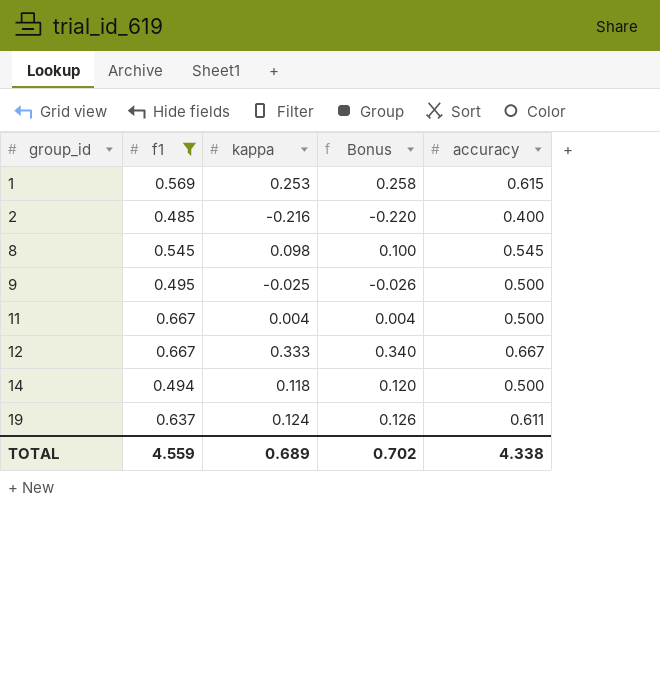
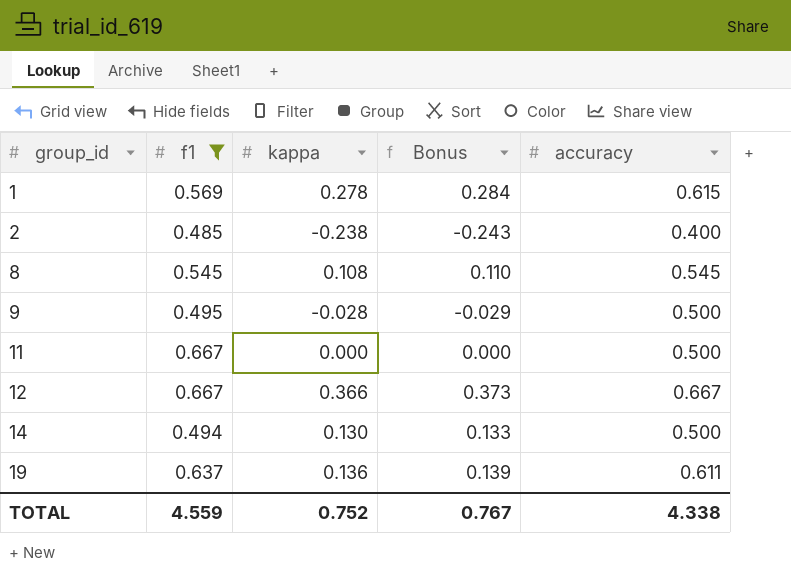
1 | kappa: 0.253 -> 0.278
1 | Bonus: 0.258 -> 0.284
2 | kappa: -0.216 -> -0.238
2 | Bonus: -0.220 -> -0.243
8 | kappa: 0.098 -> 0.108
8 | Bonus: 0.100 -> 0.110
9 | kappa: -0.025 -> -0.028
9 | Bonus: -0.026 -> -0.029
11 | kappa: 0.004 -> 0.000
11 | Bonus: 0.004 -> 0.000
12 | kappa: 0.333 -> 0.366
12 | Bonus: 0.340 -> 0.373
14 | kappa: 0.118 -> 0.130
14 | Bonus: 0.120 -> 0.133
19 | kappa: 0.124 -> 0.136
19 | Bonus: 0.126 -> 0.139
TOTAL | kappa: 0.689 -> 0.752
TOTAL | Bonus: 0.702 -> 0.767

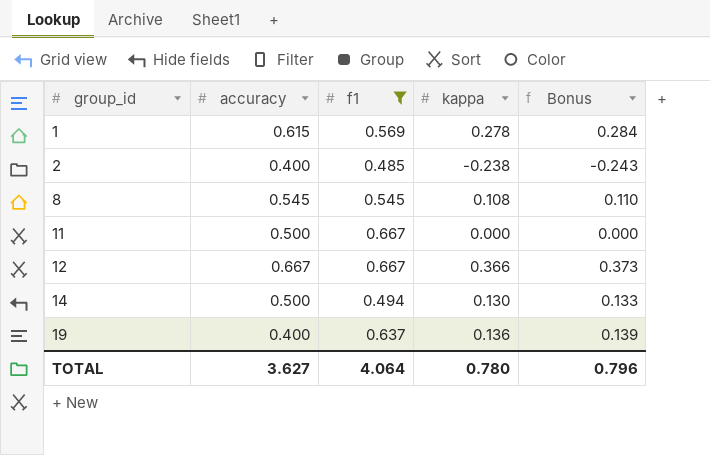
column accuracy | position: 5 -> 2
row 9: 0.495 | -0.028 | -0.029 | 0.500 -> none
19 | accuracy: 0.611 -> 0.400
TOTAL | accuracy: 4.338 -> 3.627
TOTAL | f1: 4.559 -> 4.064
TOTAL | kappa: 0.752 -> 0.780
TOTAL | Bonus: 0.767 -> 0.796

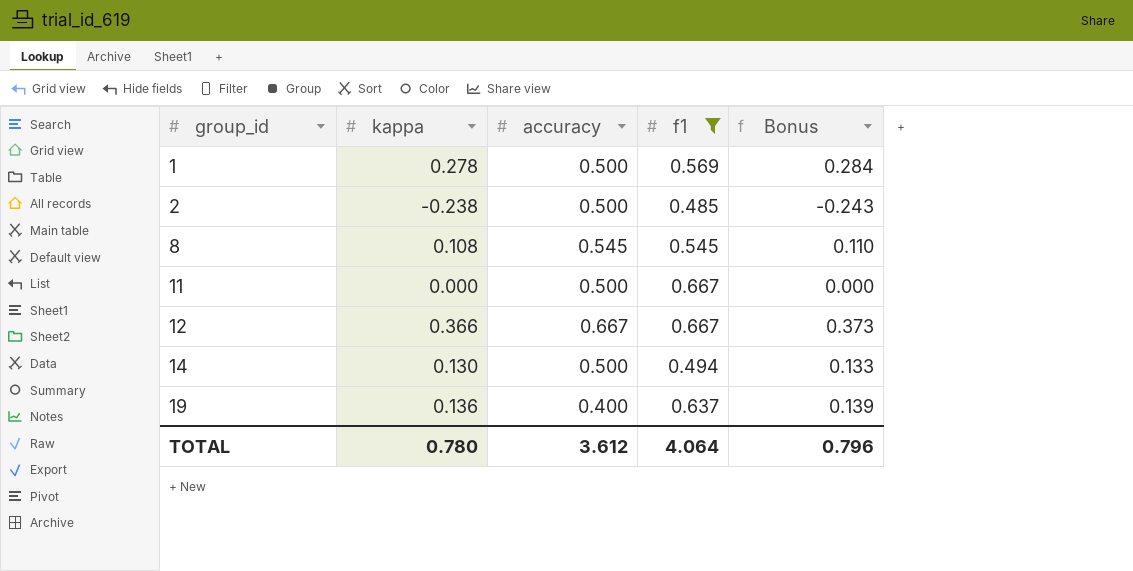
column kappa | position: 4 -> 2
1 | accuracy: 0.615 -> 0.500
2 | accuracy: 0.400 -> 0.500
TOTAL | accuracy: 3.627 -> 3.612

